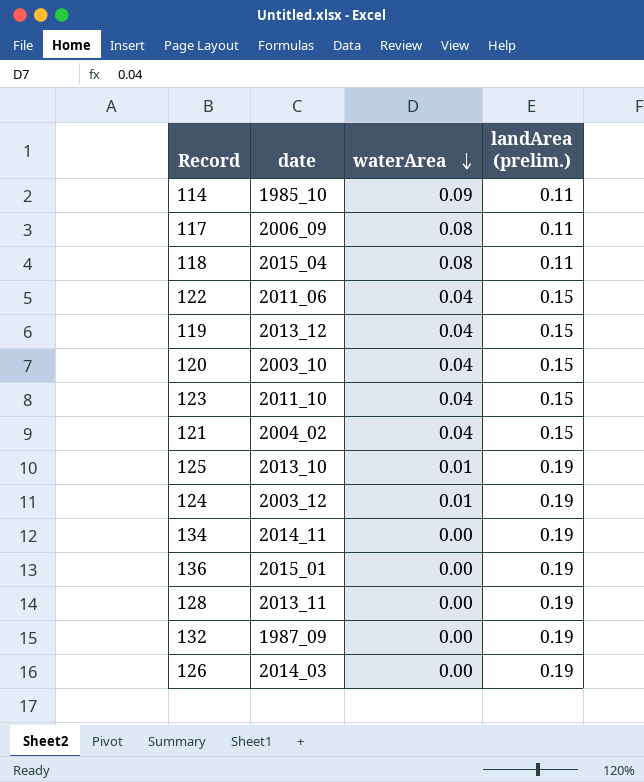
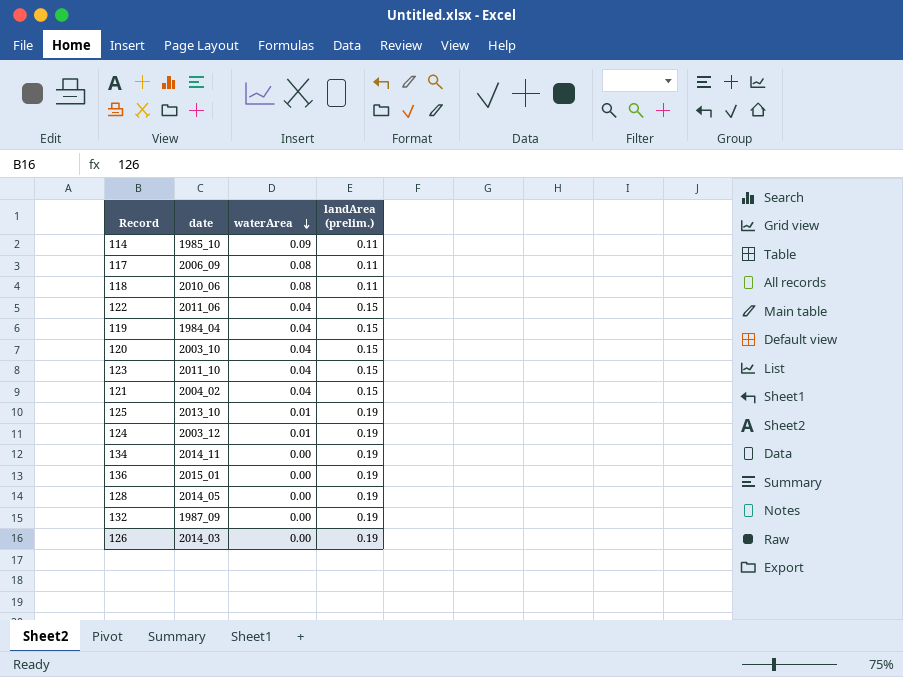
118 | date: 2015_04 -> 2010_06
119 | date: 2013_12 -> 1984_04
128 | date: 2013_11 -> 2014_05

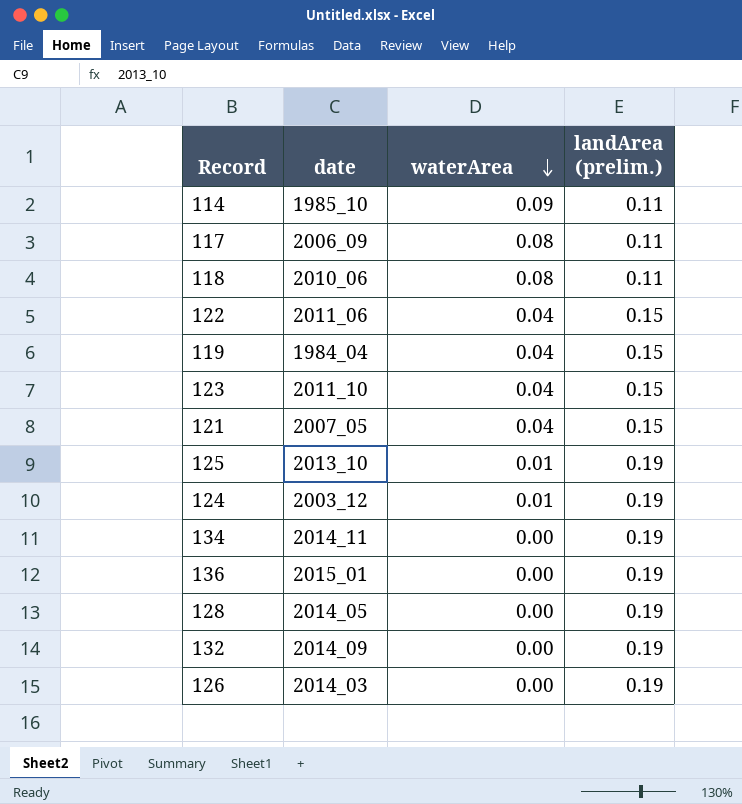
row 120: 2003_10 | 0.04 | 0.15 -> none
121 | date: 2004_02 -> 2007_05
132 | date: 1987_09 -> 2014_09

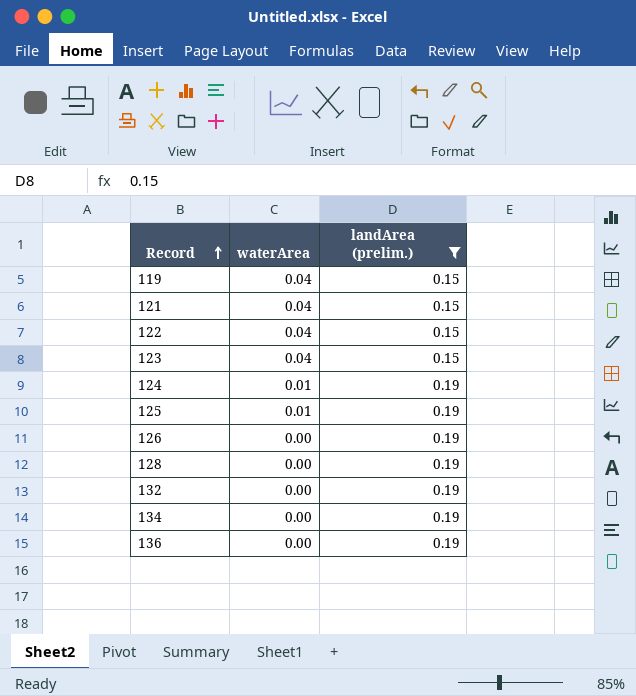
filter: none -> landArea (prelim.) != 0.11
row order: waterArea descending -> Record ascending
column date | position: 2 -> none

